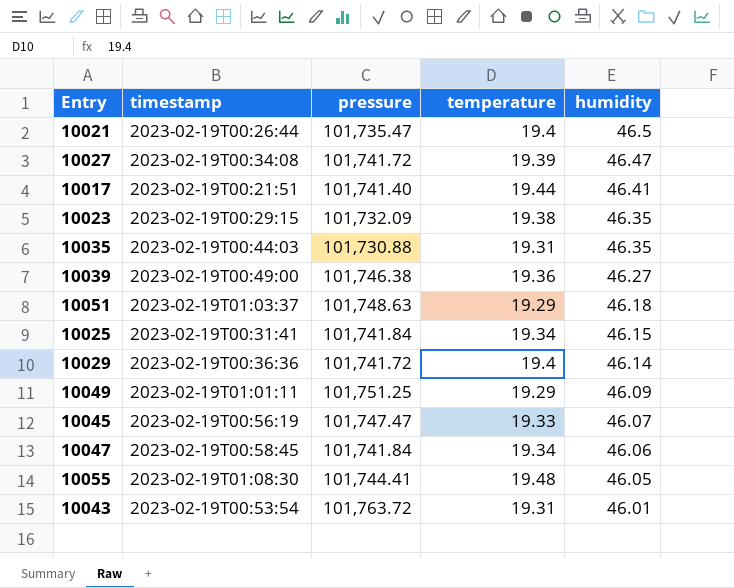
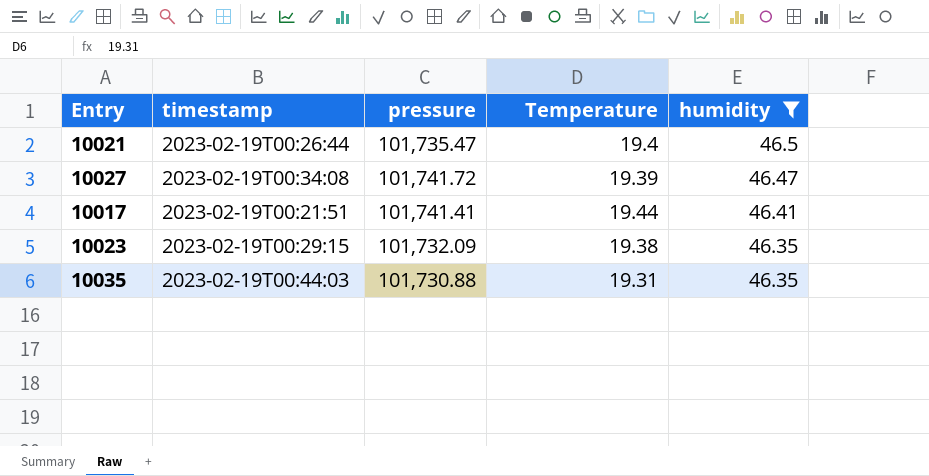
filter: none -> humidity >= 46.35
column name: temperature -> Temperature
10017 | pressure: 101,741.40 -> 101,741.41

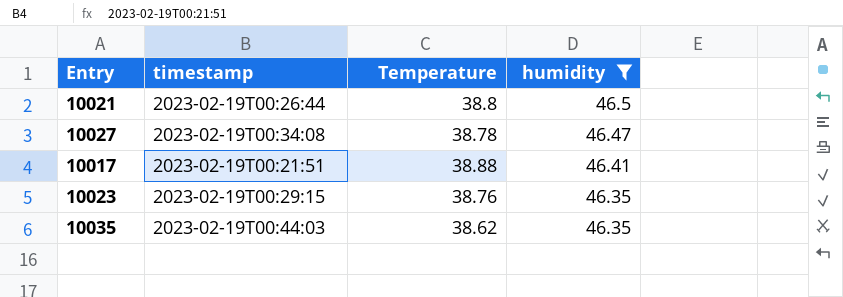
column pressure | position: 3 -> none
10021 | Temperature: 19.4 -> 38.8
10027 | Temperature: 19.39 -> 38.78
10017 | Temperature: 19.44 -> 38.88
10023 | Temperature: 19.38 -> 38.76
10035 | Temperature: 19.31 -> 38.62

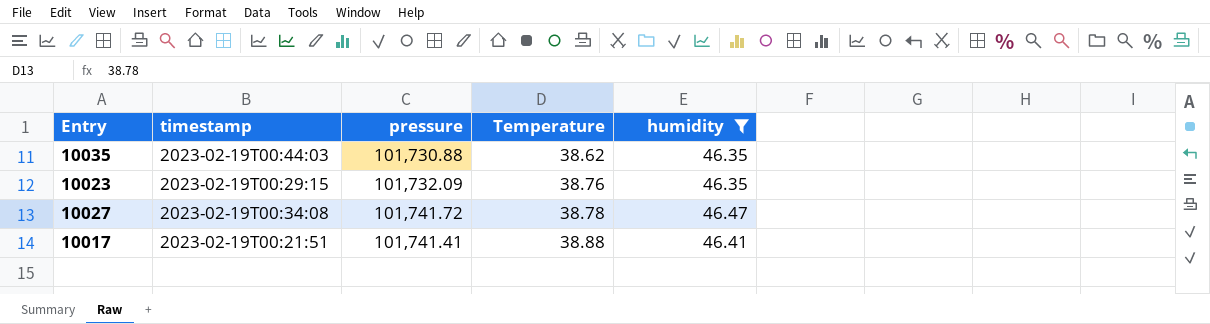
row order: humidity descending -> Temperature ascending
column pressure | position: none -> 3
row 10021: 2023-02-19T00:26:44 | 38.8 | 46.5 -> none

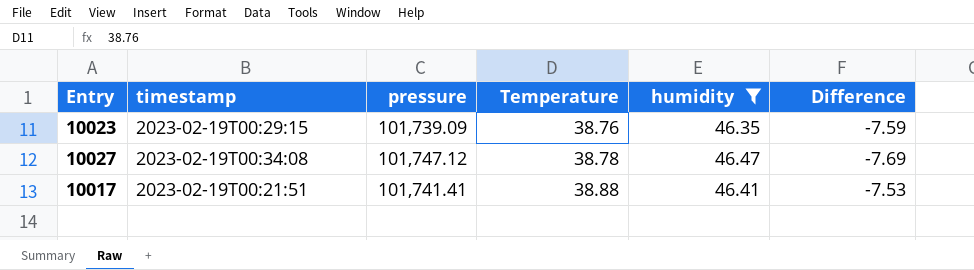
column Difference | formula: none -> [Temperature] - [humidity]
row 10035: 2023-02-19T00:44:03 | 101,730.88 | 38.62 | 46.35 -> none
10023 | pressure: 101,732.09 -> 101,739.09
10027 | pressure: 101,741.72 -> 101,747.12

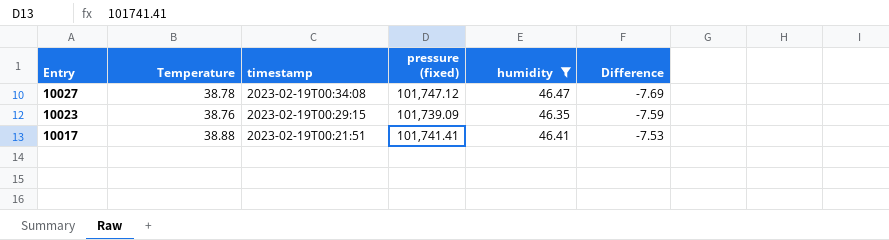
row order: Temperature ascending -> Entry descending
column Temperature | position: 4 -> 2
column name: pressure -> pressure (fixed)

